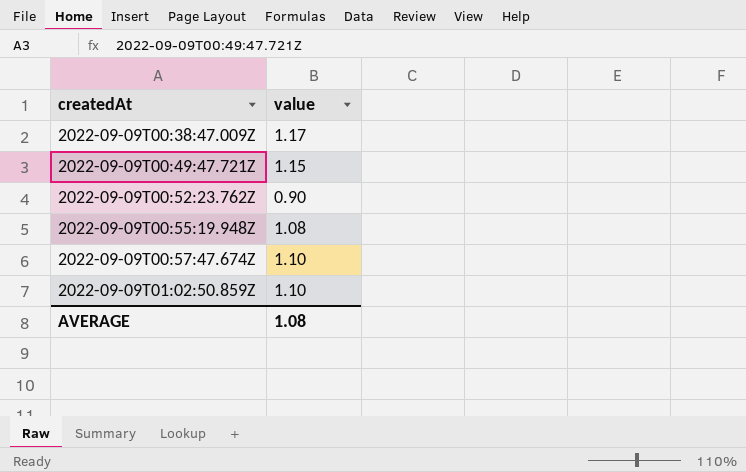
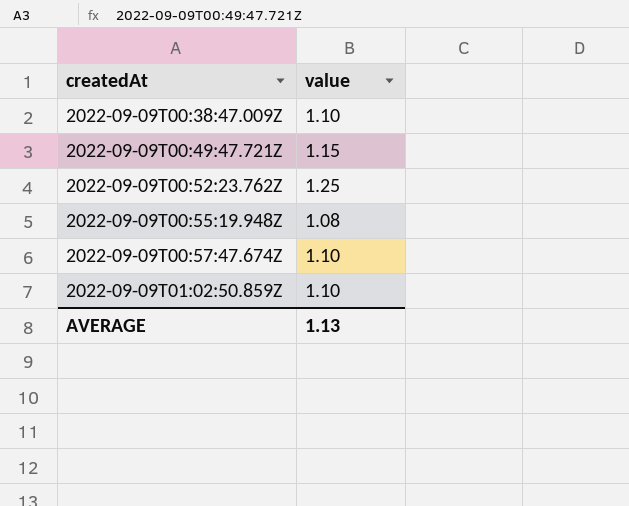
2022-09-09T00:38:47.009Z | value: 1.17 -> 1.10
2022-09-09T00:52:23.762Z | value: 0.90 -> 1.25
AVERAGE | value: 1.08 -> 1.13

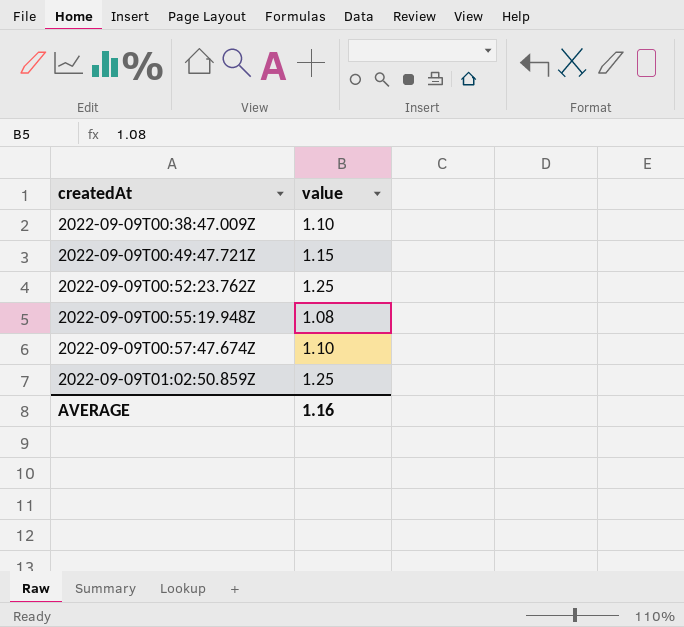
2022-09-09T01:02:50.859Z | value: 1.10 -> 1.25
AVERAGE | value: 1.13 -> 1.16

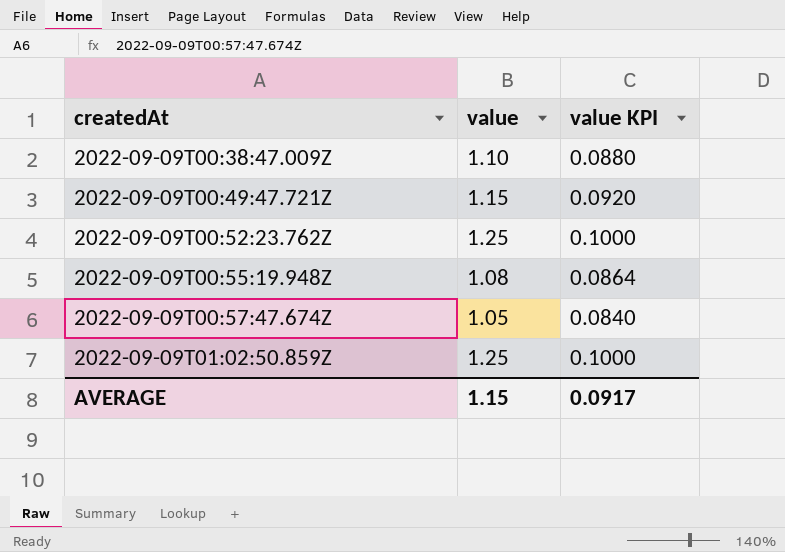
column value KPI | formula: none -> [value] * 0.08
2022-09-09T00:57:47.674Z | value: 1.10 -> 1.05
AVERAGE | value: 1.16 -> 1.15

